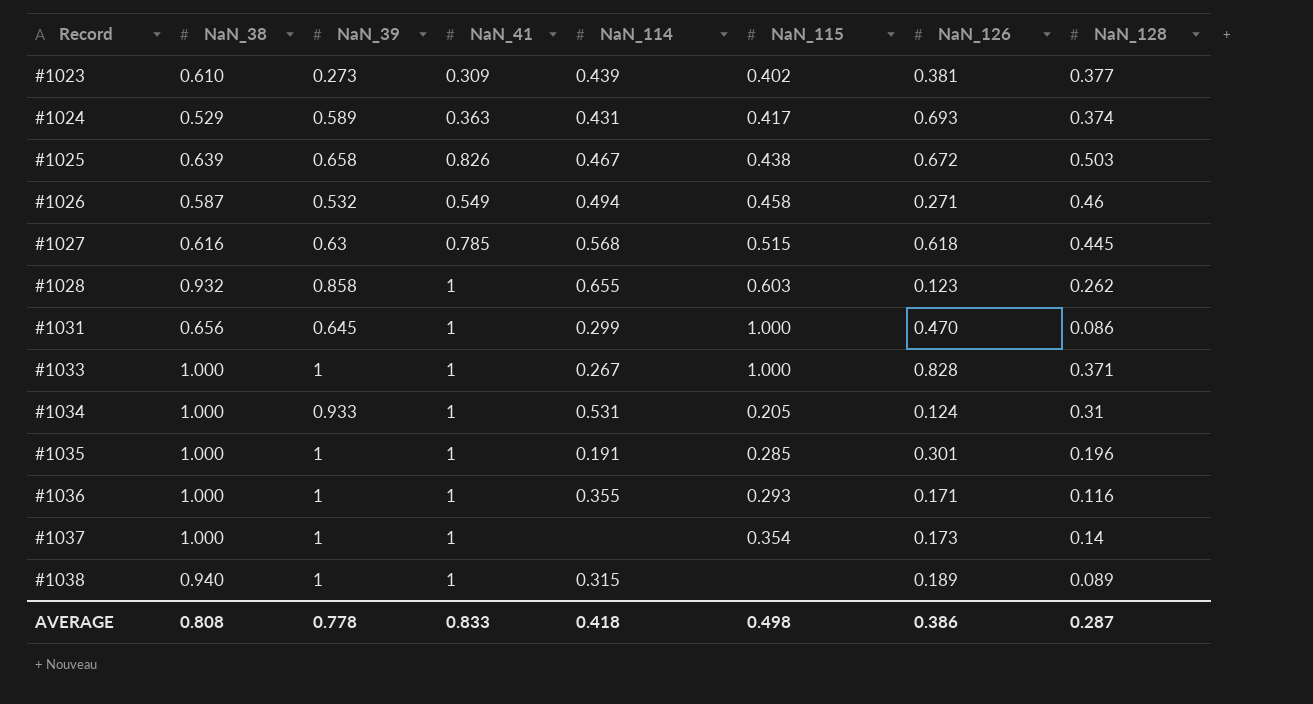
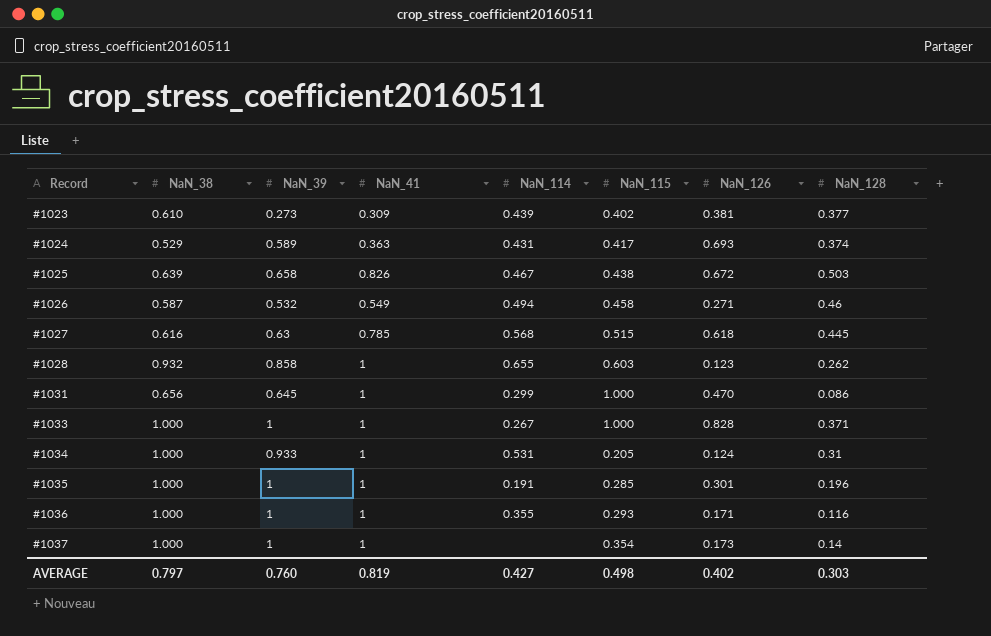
row #1038: 0.940 | 1 | 1 | 0.315 | none | 0.189 | 0.089 -> none
AVERAGE | NaN_38: 0.808 -> 0.797
AVERAGE | NaN_39: 0.778 -> 0.760
AVERAGE | NaN_41: 0.833 -> 0.819
AVERAGE | NaN_114: 0.418 -> 0.427
AVERAGE | NaN_126: 0.386 -> 0.402
AVERAGE | NaN_128: 0.287 -> 0.303

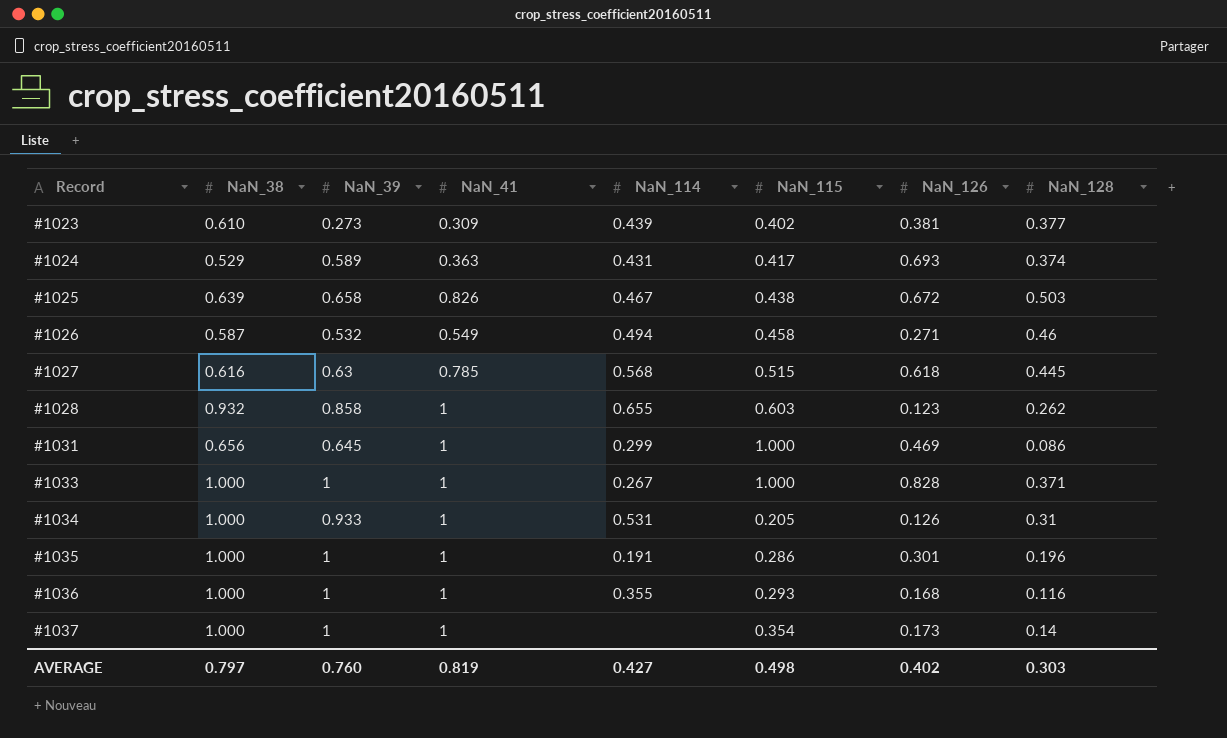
#1031 | NaN_126: 0.470 -> 0.469
#1034 | NaN_126: 0.124 -> 0.126
#1035 | NaN_115: 0.285 -> 0.286
#1036 | NaN_126: 0.171 -> 0.168

